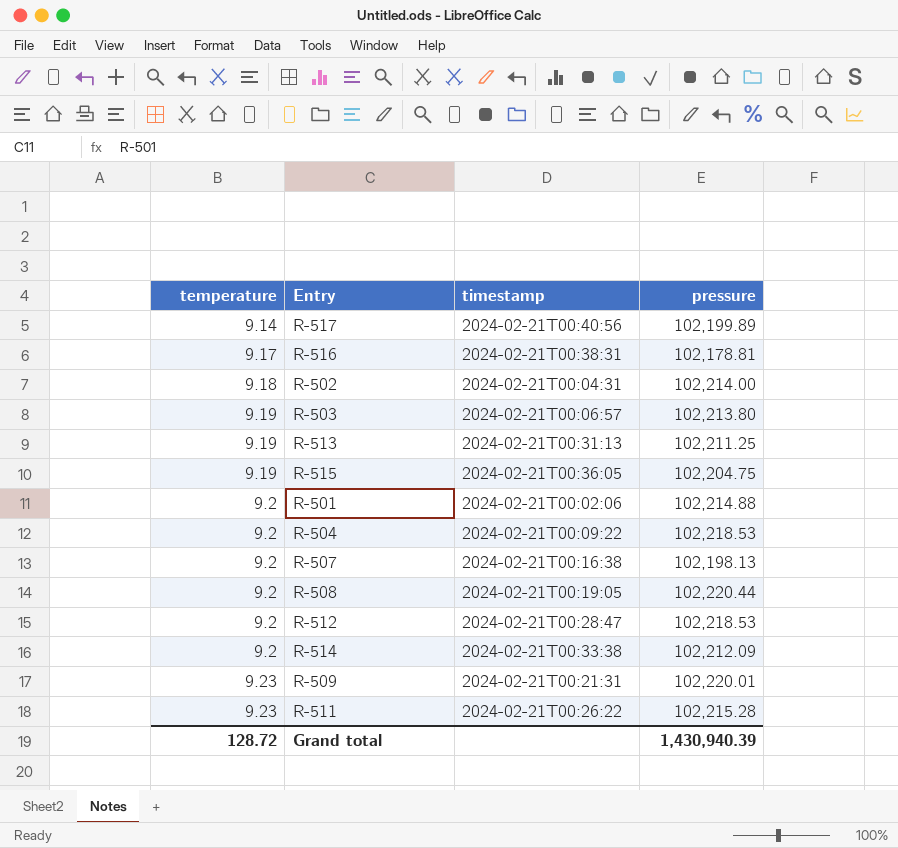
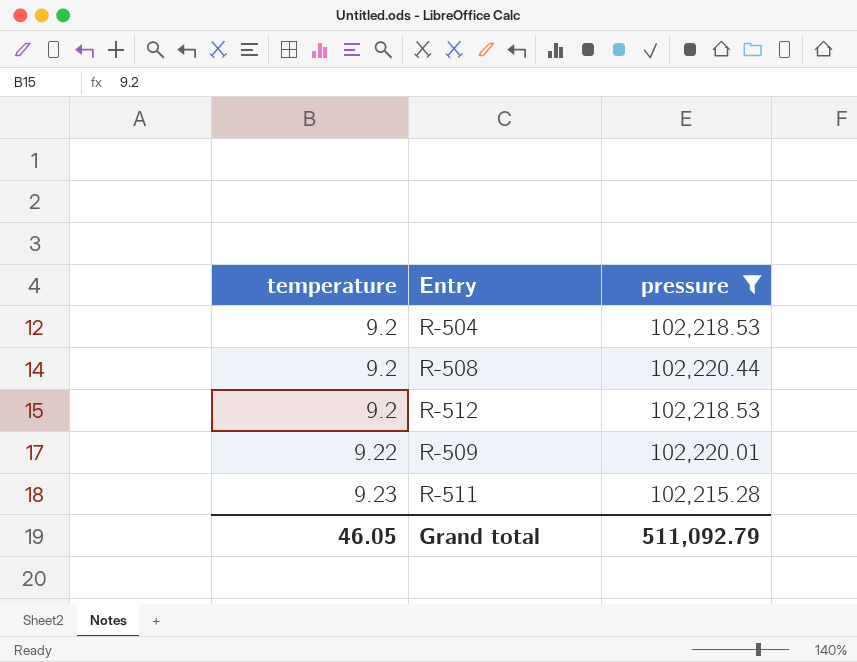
filter: none -> pressure >= 102,215.28
column timestamp | position: 3 -> none
R-509 | temperature: 9.23 -> 9.22
Grand total | temperature: 128.72 -> 46.05
Grand total | pressure: 1,430,940.39 -> 511,092.79

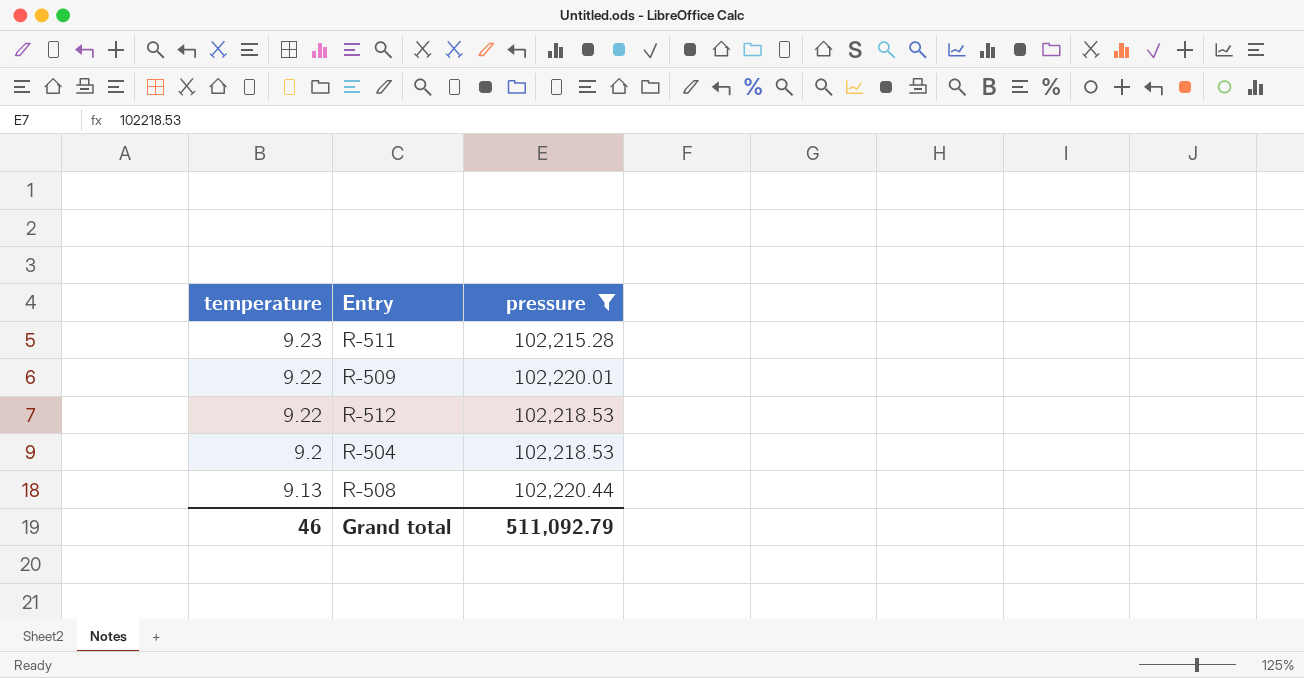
row order: temperature ascending -> temperature descending
R-512 | temperature: 9.2 -> 9.22
R-508 | temperature: 9.2 -> 9.13
Grand total | temperature: 46.05 -> 46

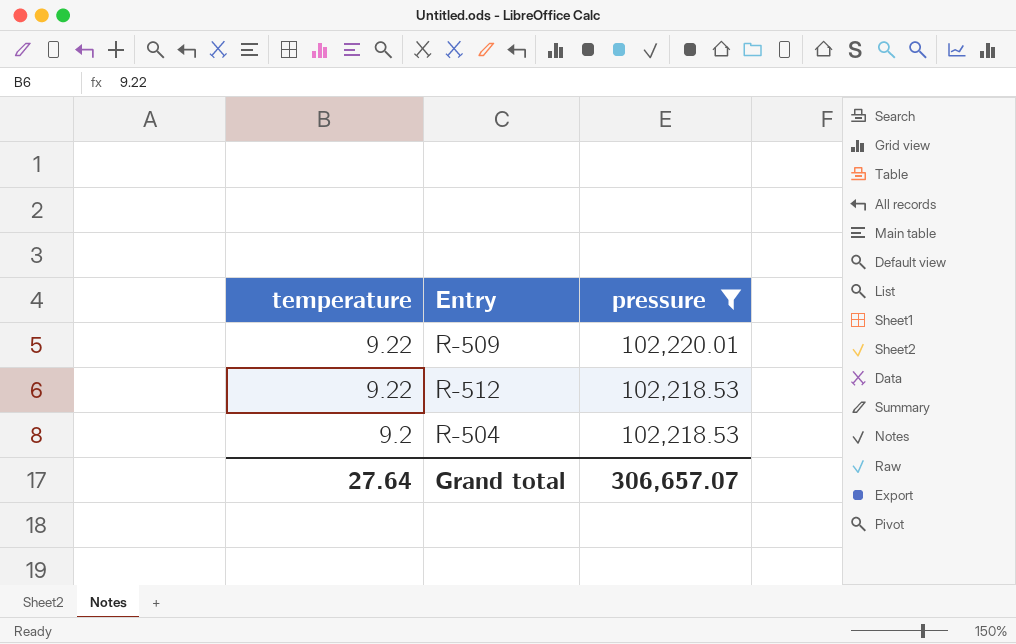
row R-511: 9.23 | 102,215.28 -> none
row R-508: 9.13 | 102,220.44 -> none
Grand total | temperature: 46 -> 27.64
Grand total | pressure: 511,092.79 -> 306,657.07

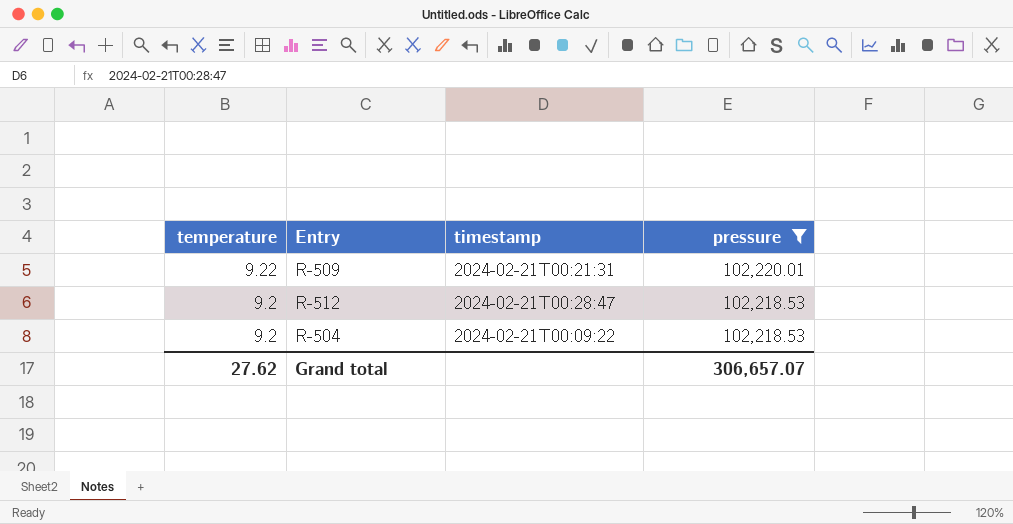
column timestamp | position: none -> 3
R-512 | temperature: 9.22 -> 9.2
Grand total | temperature: 27.64 -> 27.62

